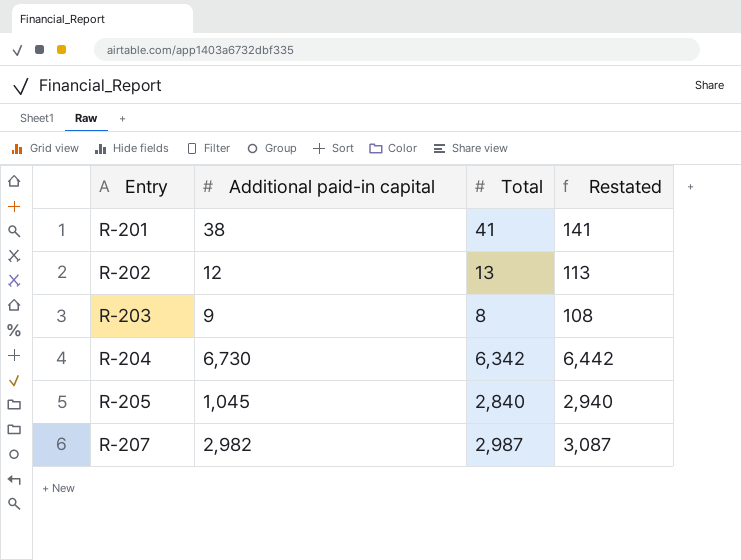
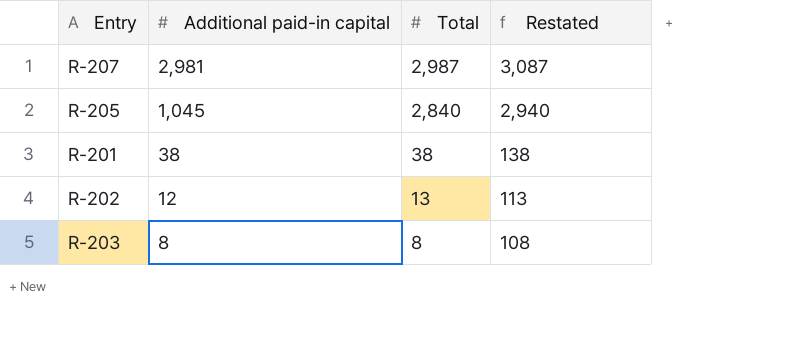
row order: Entry ascending -> Additional paid-in capital descending
row R-204: 6,730 | 6,342 | 6,442 -> none
R-207 | Additional paid-in capital: 2,982 -> 2,981
R-201 | Total: 41 -> 38
R-201 | Restated: 141 -> 138
R-203 | Additional paid-in capital: 9 -> 8

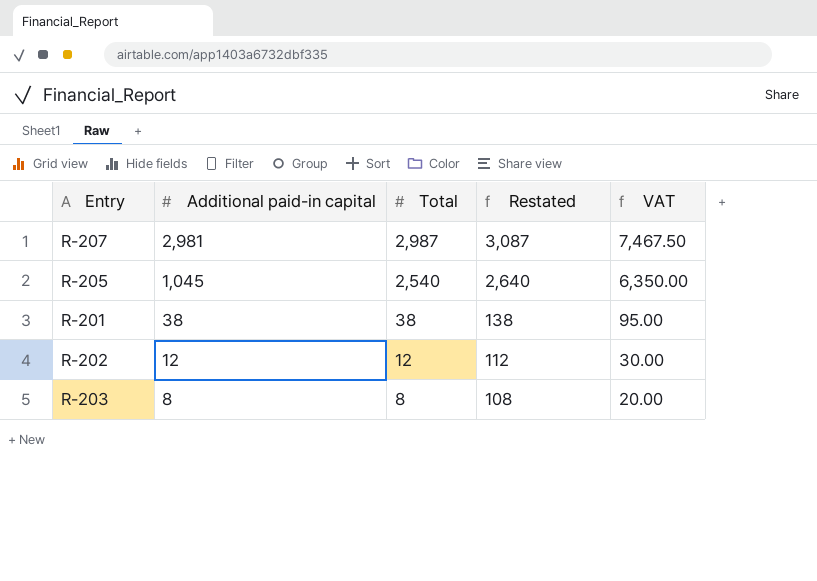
column VAT | formula: none -> [Total] * 2.5
R-205 | Total: 2,840 -> 2,540
R-205 | Restated: 2,940 -> 2,640
R-202 | Total: 13 -> 12
R-202 | Restated: 113 -> 112

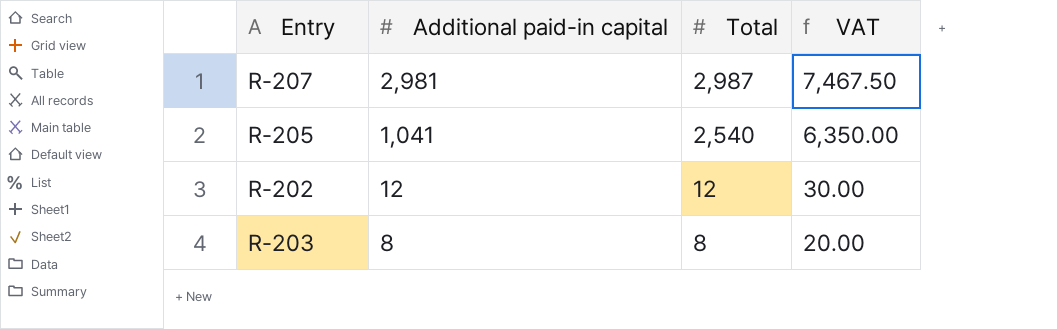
column Restated | formula: [Total] + 100 -> none
row R-201: 38 | 38 | 138 | 95.00 -> none
R-205 | Additional paid-in capital: 1,045 -> 1,041

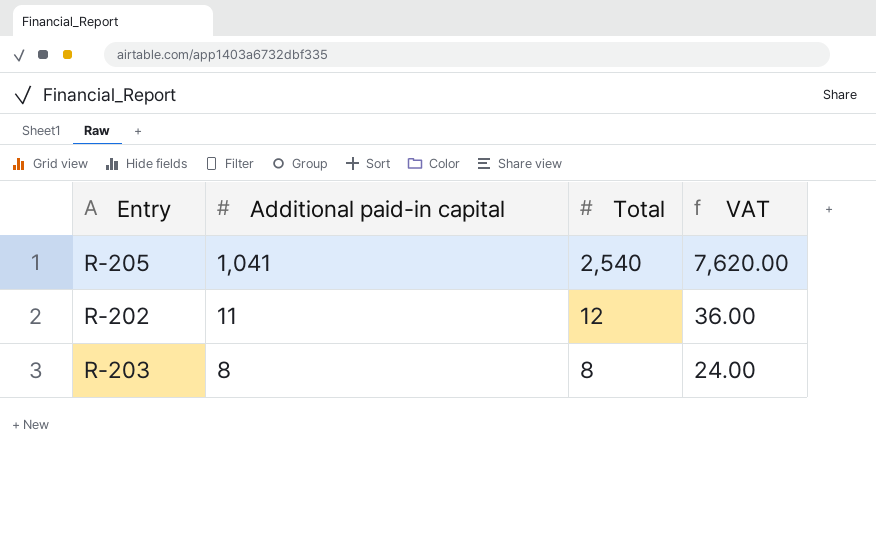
column VAT | formula: [Total] * 2.5 -> [Total] * 3
row R-207: 2,981 | 2,987 | 7,467.50 -> none
R-202 | Additional paid-in capital: 12 -> 11

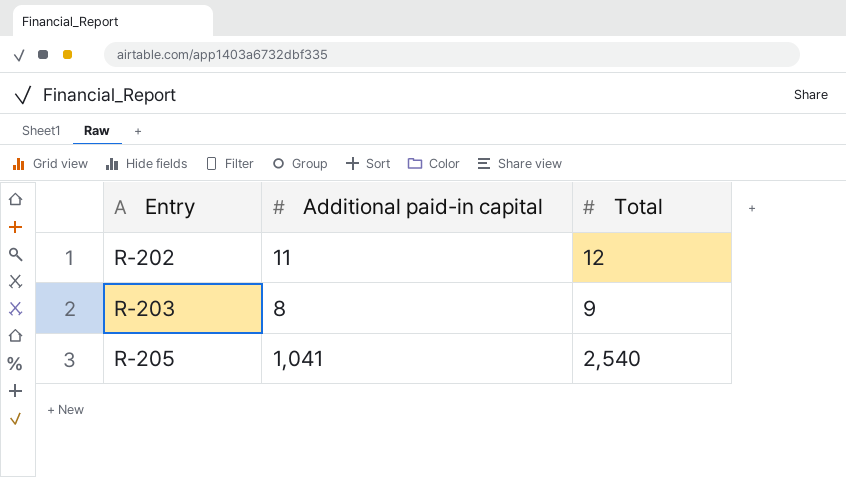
row order: Additional paid-in capital descending -> Entry ascending
column VAT | formula: [Total] * 3 -> none
R-203 | Total: 8 -> 9

